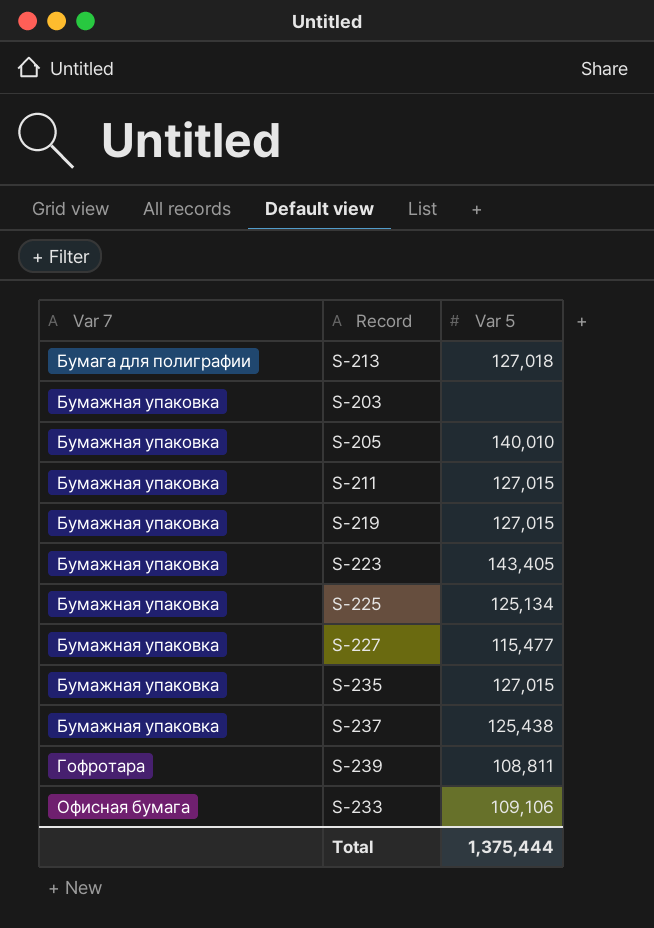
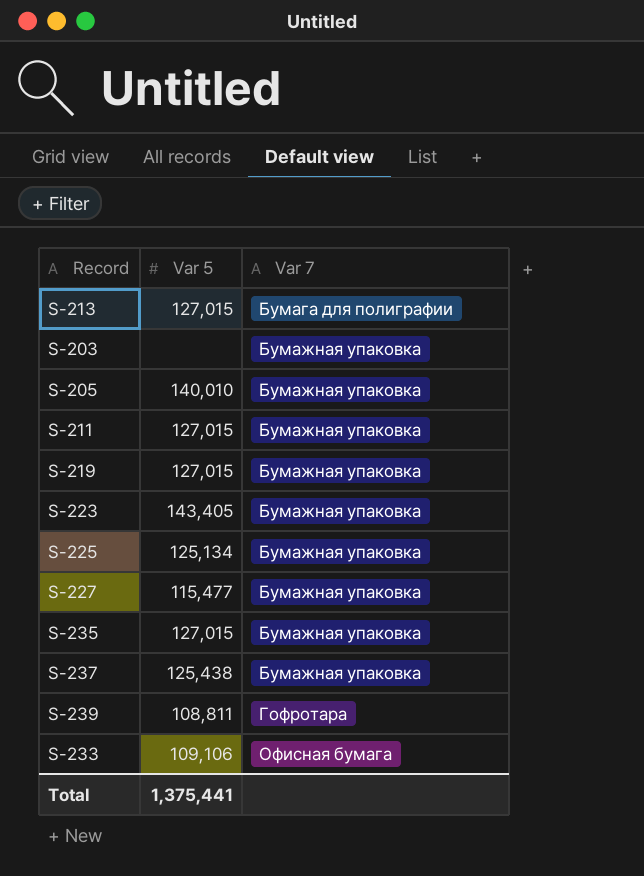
column Var 7 | position: 1 -> 3
S-213 | Var 5: 127,018 -> 127,015
Total | Var 5: 1,375,444 -> 1,375,441

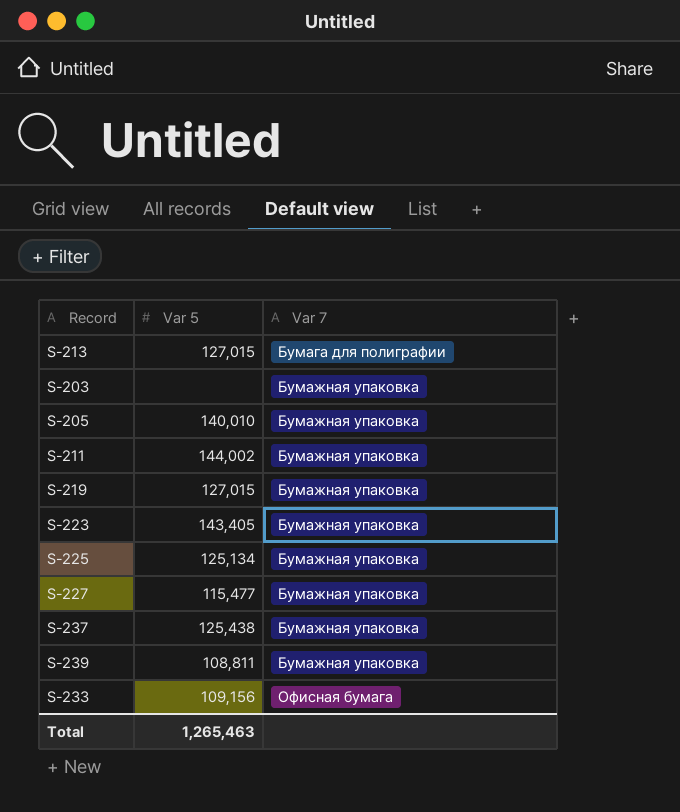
row S-235: 127,015 | Бумажная упаковка -> none
S-211 | Var 5: 127,015 -> 144,002
S-239 | Var 7: Гофротара -> Бумажная упаковка
S-233 | Var 5: 109,106 -> 109,156
Total | Var 5: 1,375,441 -> 1,265,463

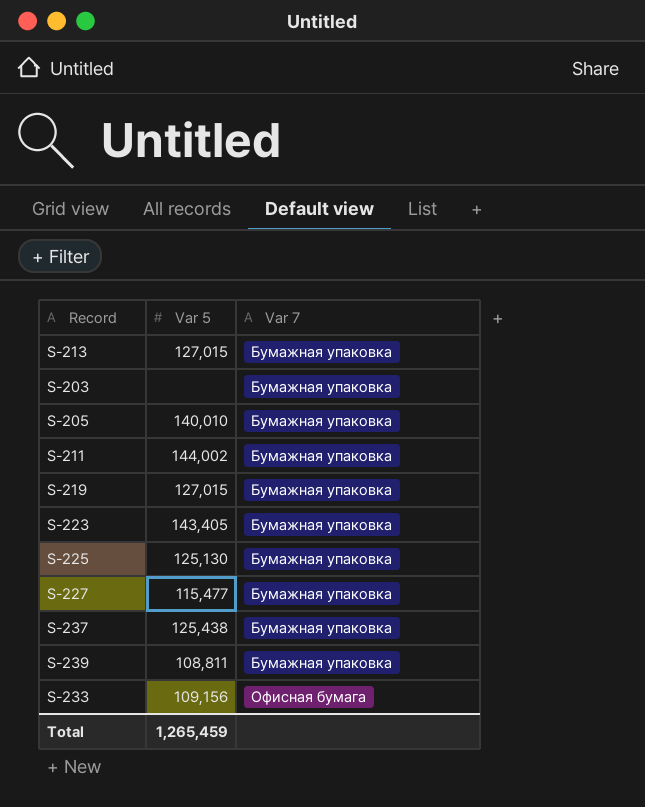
S-213 | Var 7: Бумага для полиграфии -> Бумажная упаковка
S-225 | Var 5: 125,134 -> 125,130
Total | Var 5: 1,265,463 -> 1,265,459

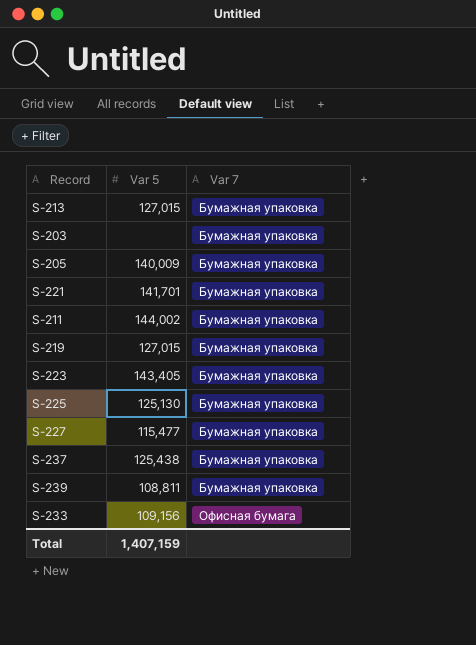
S-205 | Var 5: 140,010 -> 140,009
row S-221: none -> 141,701 | Бумажная упаковка
Total | Var 5: 1,265,459 -> 1,407,159

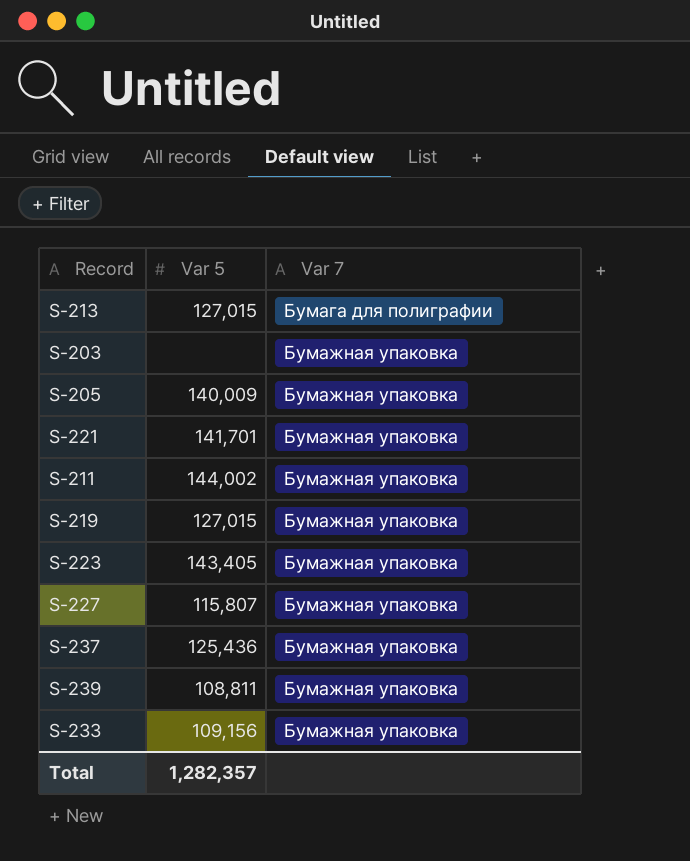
row S-225: 125,130 | Бумажная упаковка -> none
S-213 | Var 7: Бумажная упаковка -> Бумага для полиграфии
S-227 | Var 5: 115,477 -> 115,807
S-237 | Var 5: 125,438 -> 125,436
S-233 | Var 7: Офисная бумага -> Бумажная упаковка
Total | Var 5: 1,407,159 -> 1,282,357

